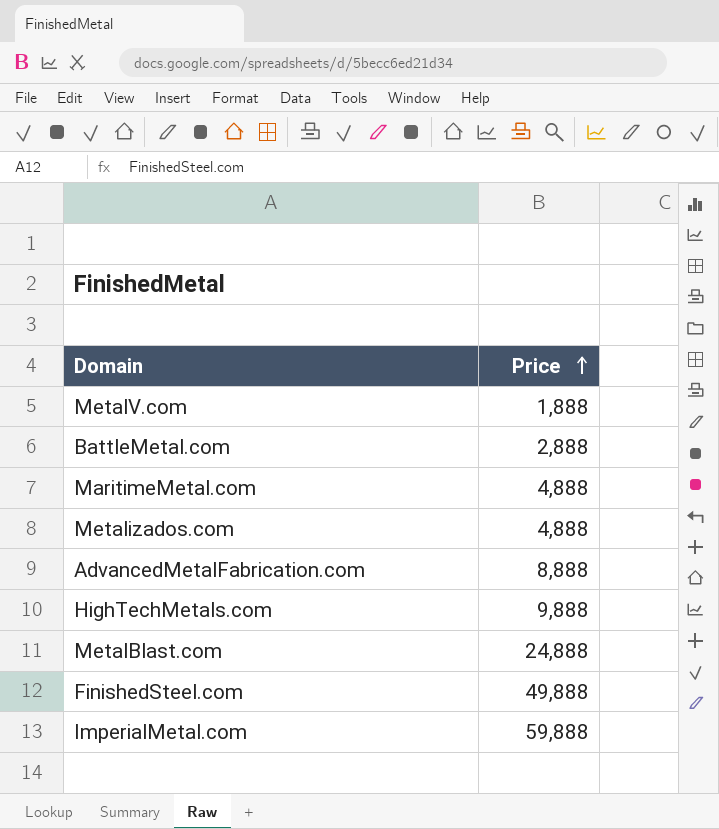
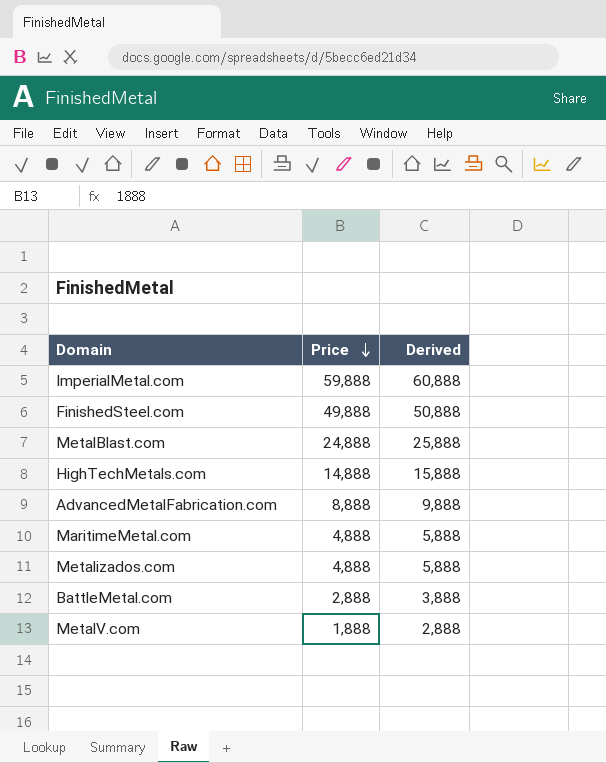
row order: Price ascending -> Price descending
column Derived | formula: none -> [Price] + 1000
HighTechMetals.com | Price: 9,888 -> 14,888

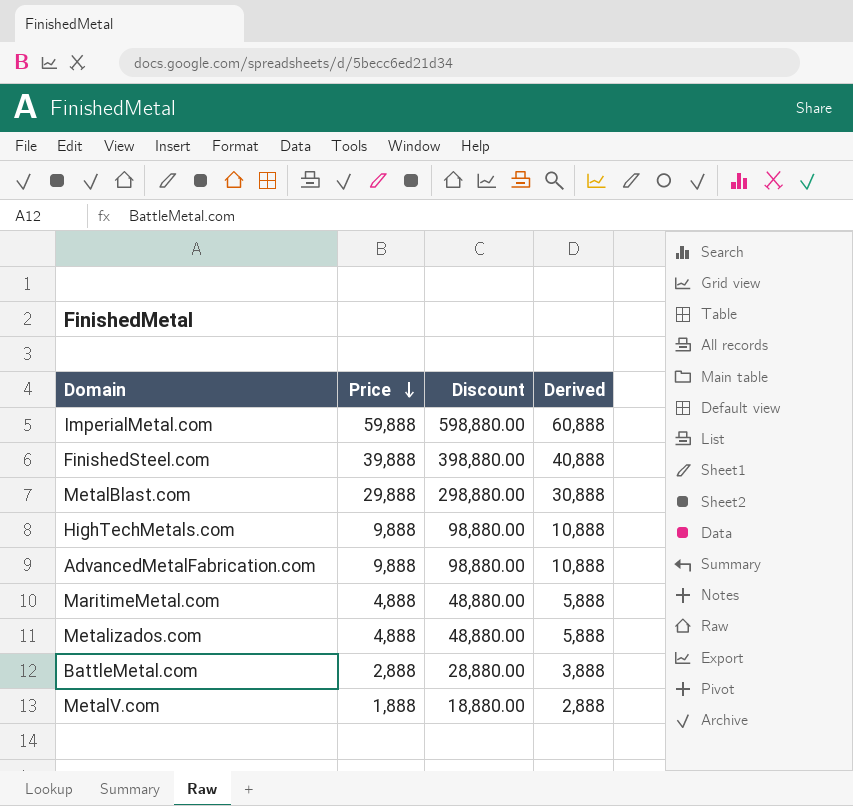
column Discount | formula: none -> [Price] * 10
FinishedSteel.com | Price: 49,888 -> 39,888
FinishedSteel.com | Derived: 50,888 -> 40,888
MetalBlast.com | Price: 24,888 -> 29,888
MetalBlast.com | Derived: 25,888 -> 30,888
HighTechMetals.com | Price: 14,888 -> 9,888
HighTechMetals.com | Derived: 15,888 -> 10,888
AdvancedMetalFabrication.com | Price: 8,888 -> 9,888
AdvancedMetalFabrication.com | Derived: 9,888 -> 10,888

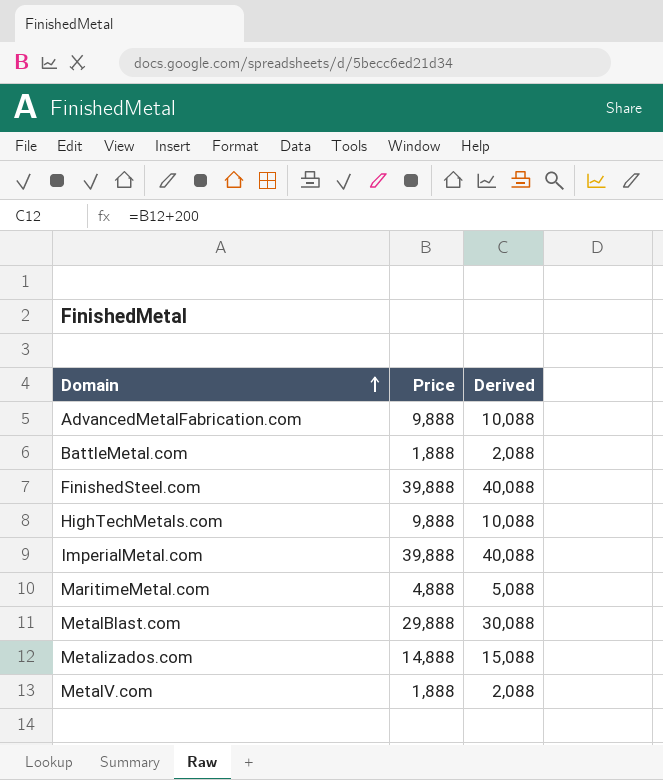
row order: Price descending -> Domain ascending
column Discount | formula: [Price] * 10 -> none
column Derived | formula: [Price] + 1000 -> [Price] + 200
BattleMetal.com | Price: 2,888 -> 1,888
ImperialMetal.com | Price: 59,888 -> 39,888
Metalizados.com | Price: 4,888 -> 14,888

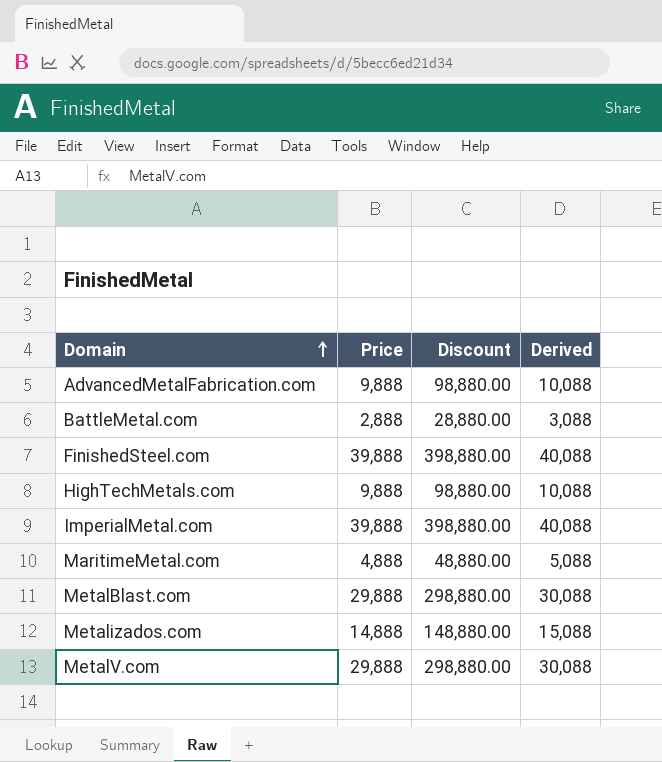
column Discount | formula: none -> [Price] * 10
BattleMetal.com | Price: 1,888 -> 2,888
BattleMetal.com | Derived: 2,088 -> 3,088
MetalV.com | Price: 1,888 -> 29,888
MetalV.com | Derived: 2,088 -> 30,088

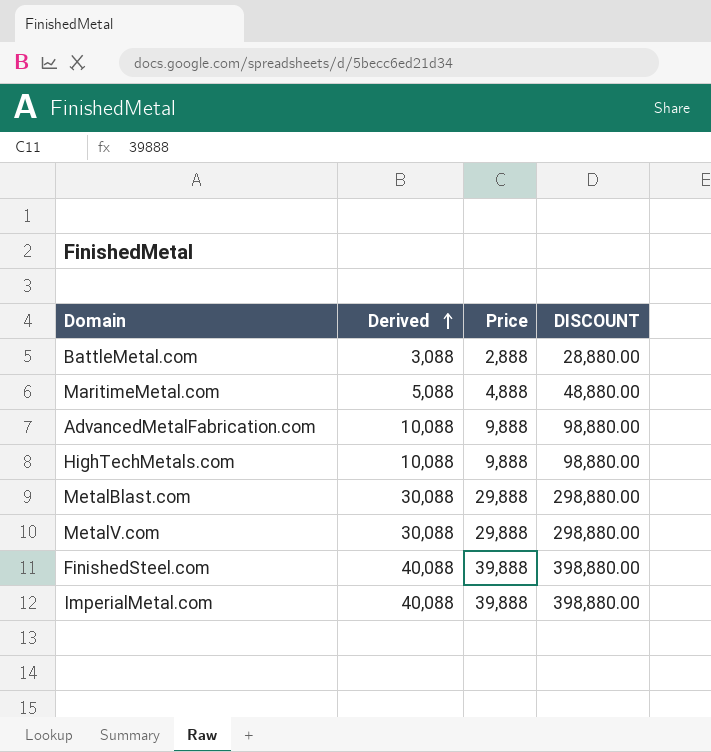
row order: Domain ascending -> Derived ascending
column Derived | position: 4 -> 2
column name: Discount -> DISCOUNT
row Metalizados.com: 14,888 | 148,880.00 | 15,088 -> none

